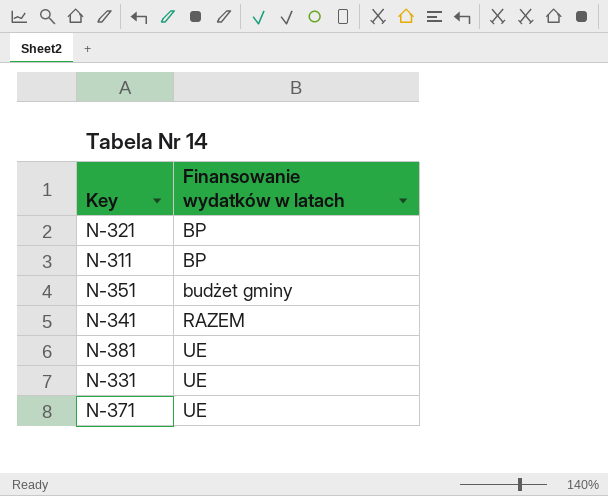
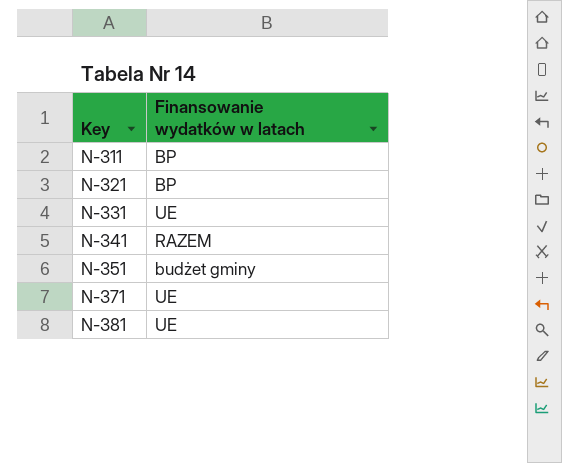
row order: Finansowanie wydatków w latach ascending -> Key ascending

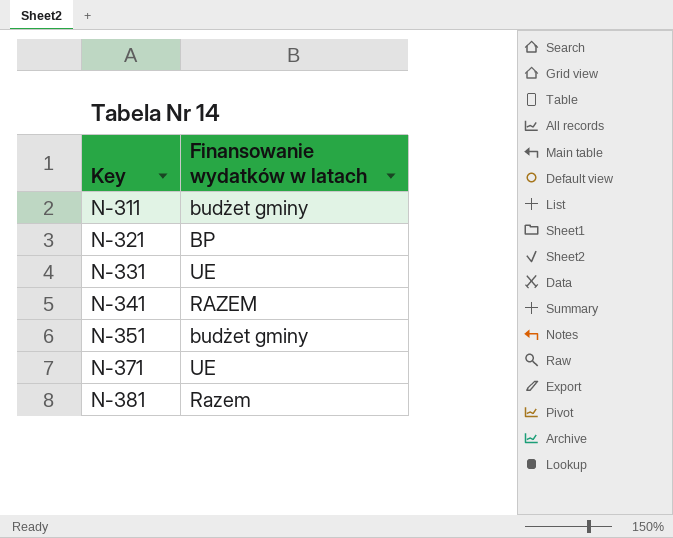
N-311 | Finansowanie wydatków w latach: BP -> budżet gminy
N-381 | Finansowanie wydatków w latach: UE -> Razem

